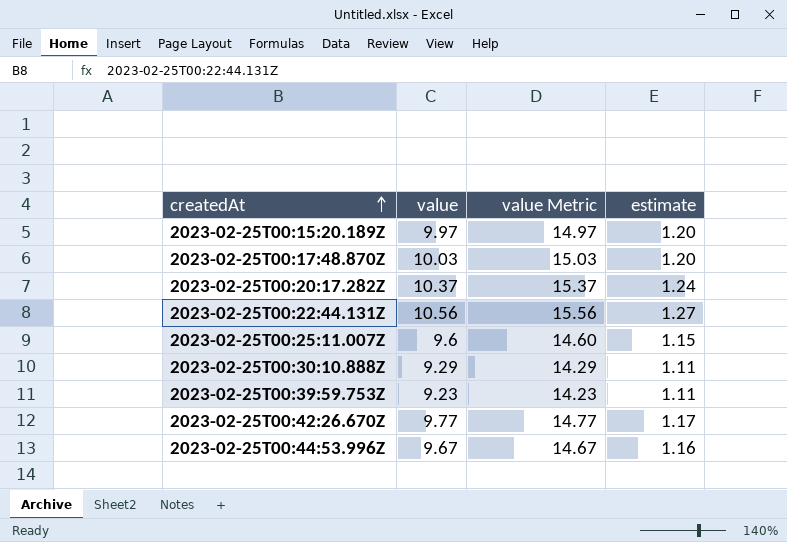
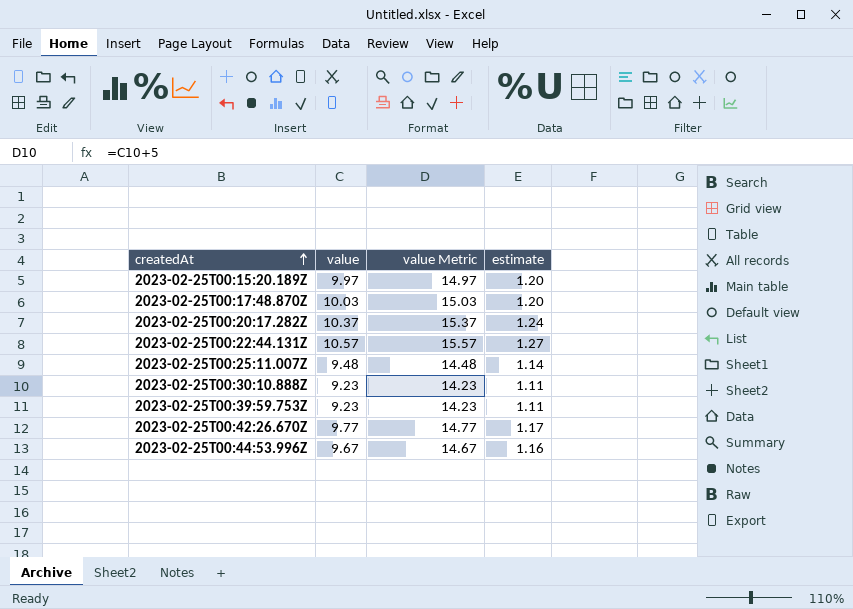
2023-02-25T00:22:44.131Z | value: 10.56 -> 10.57
2023-02-25T00:22:44.131Z | value Metric: 15.56 -> 15.57
2023-02-25T00:25:11.007Z | value: 9.6 -> 9.48
2023-02-25T00:25:11.007Z | value Metric: 14.60 -> 14.48
2023-02-25T00:25:11.007Z | estimate: 1.15 -> 1.14
2023-02-25T00:30:10.888Z | value: 9.29 -> 9.23
2023-02-25T00:30:10.888Z | value Metric: 14.29 -> 14.23

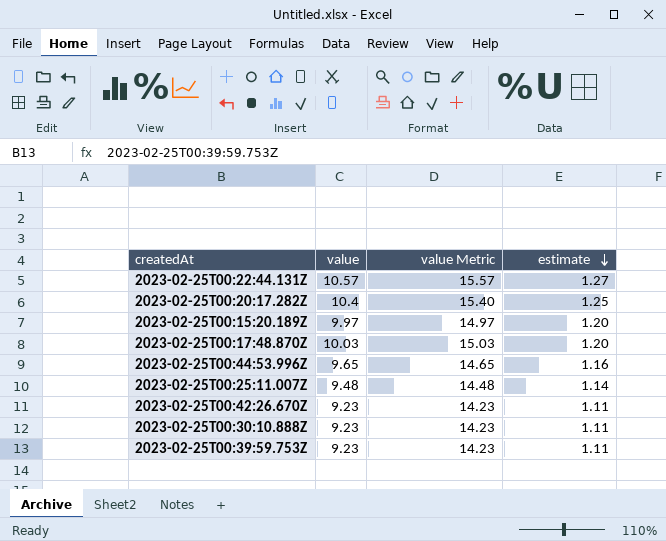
row order: createdAt ascending -> estimate descending
2023-02-25T00:20:17.282Z | value: 10.37 -> 10.4
2023-02-25T00:20:17.282Z | value Metric: 15.37 -> 15.40
2023-02-25T00:20:17.282Z | estimate: 1.24 -> 1.25
2023-02-25T00:44:53.996Z | value: 9.67 -> 9.65
2023-02-25T00:44:53.996Z | value Metric: 14.67 -> 14.65
2023-02-25T00:42:26.670Z | value: 9.77 -> 9.23
2023-02-25T00:42:26.670Z | value Metric: 14.77 -> 14.23
2023-02-25T00:42:26.670Z | estimate: 1.17 -> 1.11

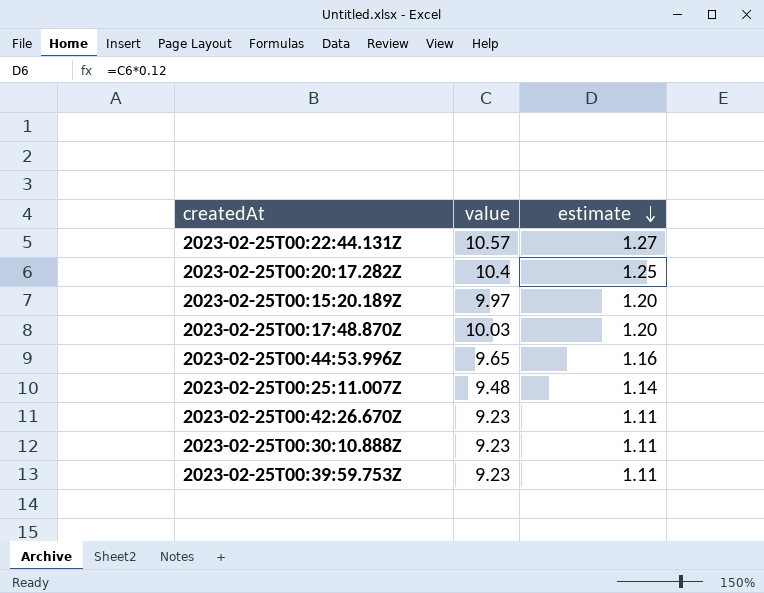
column value Metric | formula: [value] + 5 -> none

